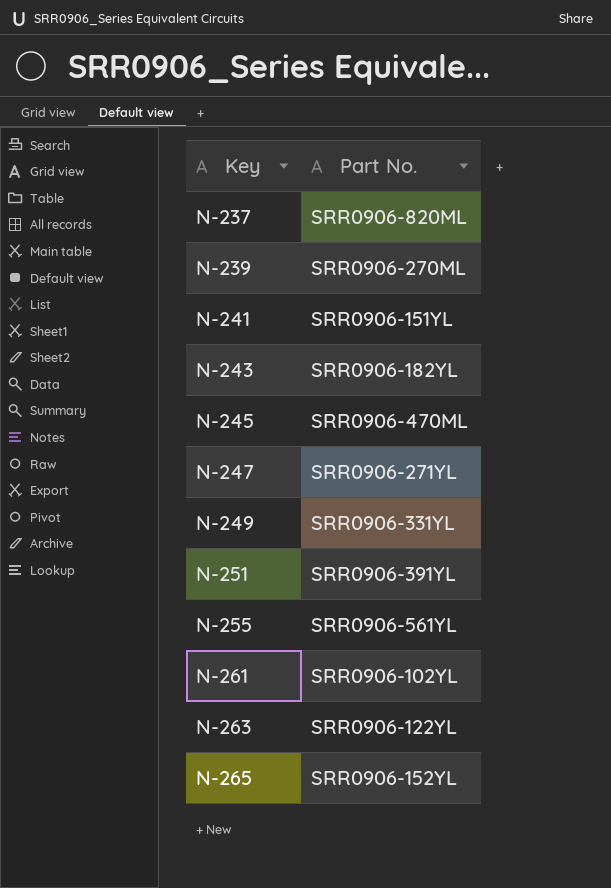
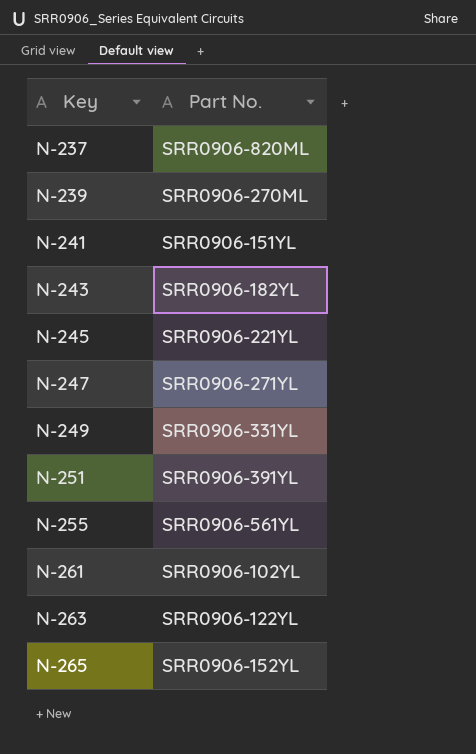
N-245 | Part No.: SRR0906-470ML -> SRR0906-221YL

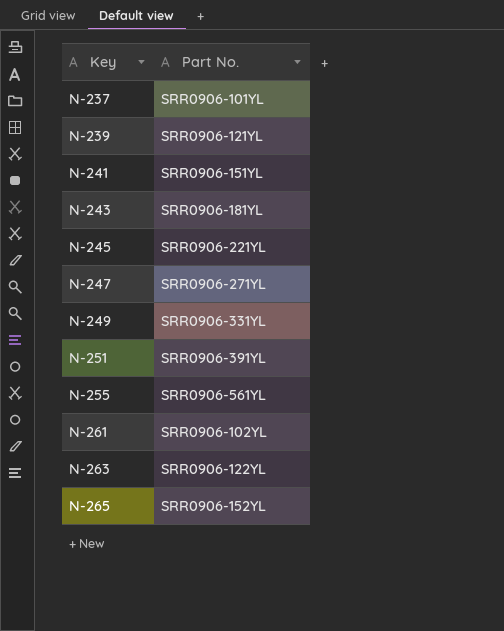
N-237 | Part No.: SRR0906-820ML -> SRR0906-101YL
N-239 | Part No.: SRR0906-270ML -> SRR0906-121YL
N-243 | Part No.: SRR0906-182YL -> SRR0906-181YL

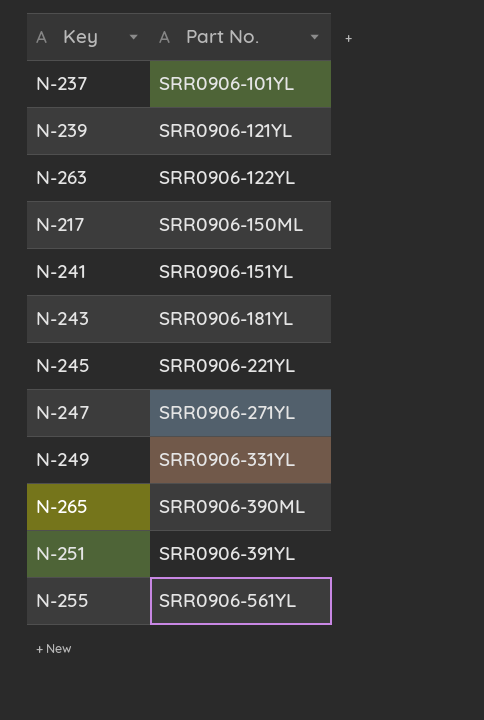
row order: Key ascending -> Part No. ascending
row N-261: SRR0906-102YL -> none
row N-217: none -> SRR0906-150ML
N-265 | Part No.: SRR0906-152YL -> SRR0906-390ML

